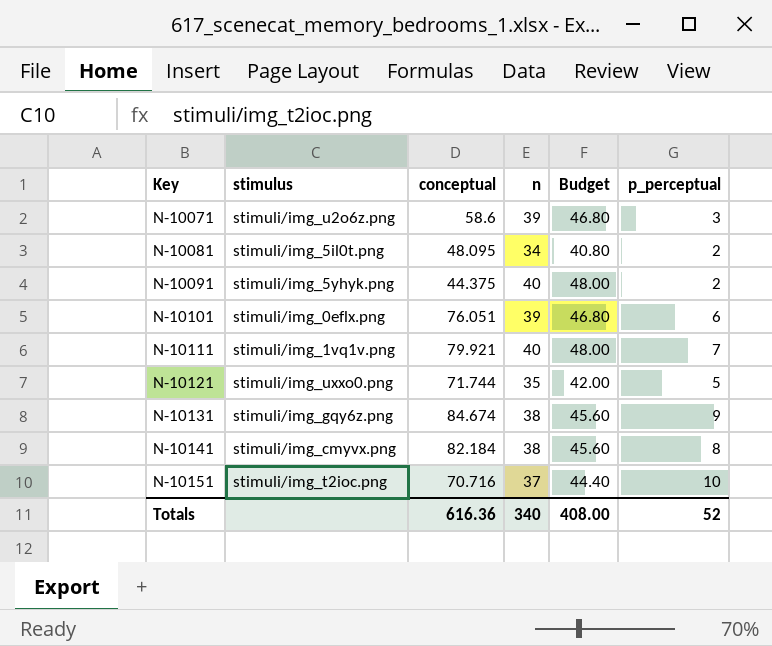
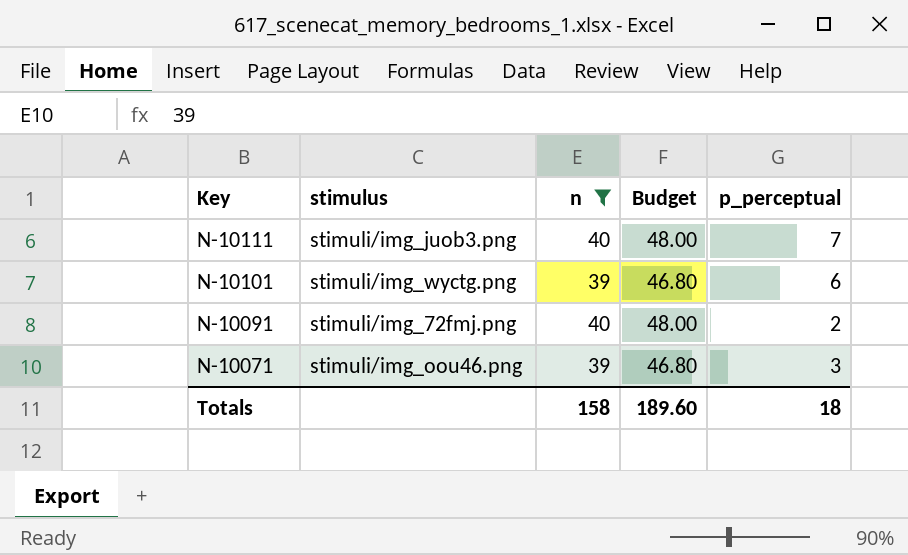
filter: none -> n >= 39
row order: Key ascending -> Key descending
column conceptual | position: 3 -> none
N-10111 | stimulus: stimuli/img_1vq1v.png -> stimuli/img_juob3.png
N-10101 | stimulus: stimuli/img_0eflx.png -> stimuli/img_wyctg.png
N-10091 | stimulus: stimuli/img_5yhyk.png -> stimuli/img_72fmj.png
N-10071 | stimulus: stimuli/img_u2o6z.png -> stimuli/img_oou46.png
Totals | n: 340 -> 158
Totals | Budget: 408.00 -> 189.60
Totals | p_perceptual: 52 -> 18

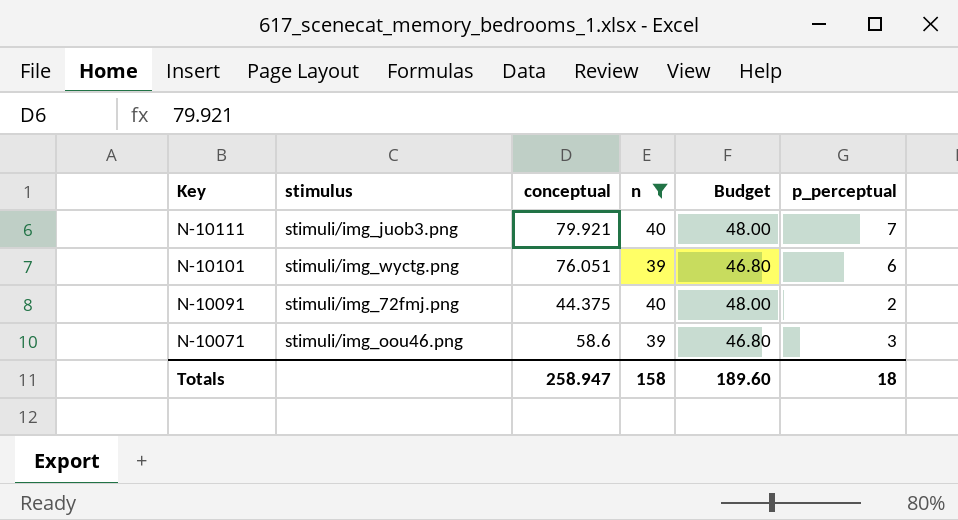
column conceptual | position: none -> 3

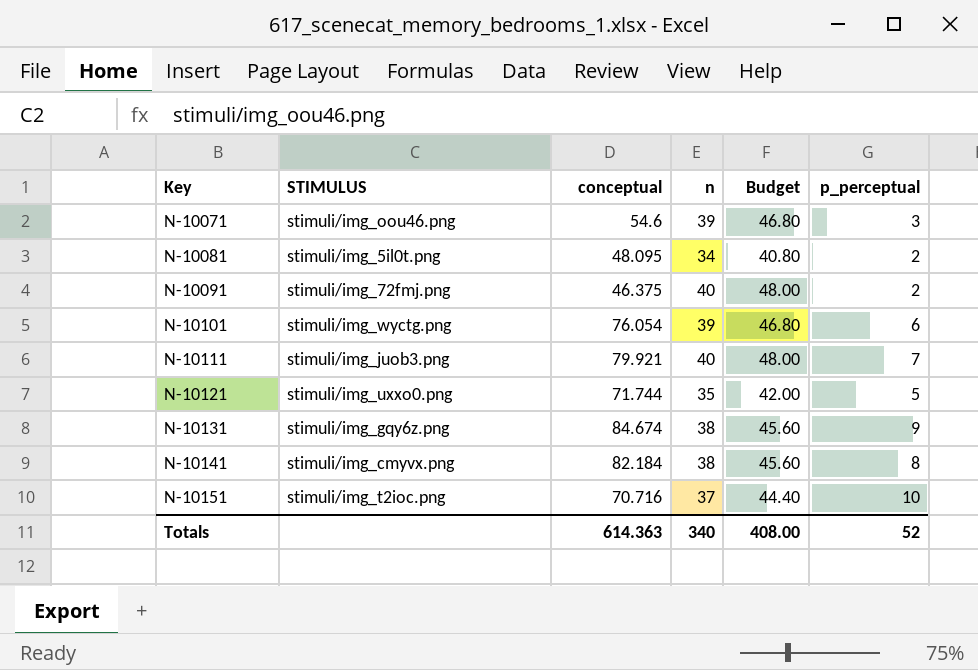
filter: n >= 39 -> none
row order: Key descending -> Key ascending
column name: stimulus -> STIMULUS
N-10071 | conceptual: 58.6 -> 54.6
N-10091 | conceptual: 44.375 -> 46.375
N-10101 | conceptual: 76.051 -> 76.054
Totals | conceptual: 258.947 -> 614.363
Totals | n: 158 -> 340
Totals | Budget: 189.60 -> 408.00
Totals | p_perceptual: 18 -> 52

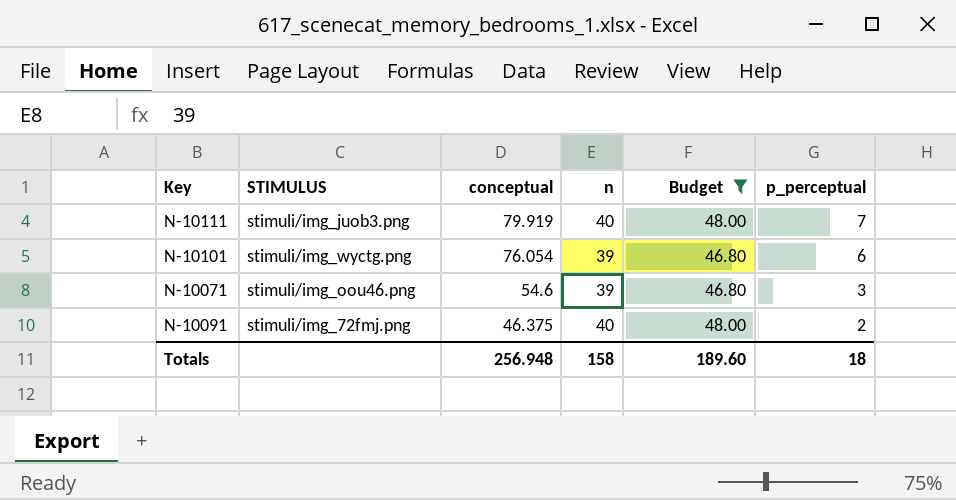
filter: none -> Budget >= 46.80
row order: Key ascending -> conceptual descending
N-10111 | conceptual: 79.921 -> 79.919
Totals | conceptual: 614.363 -> 256.948
Totals | n: 340 -> 158
Totals | Budget: 408.00 -> 189.60
Totals | p_perceptual: 52 -> 18

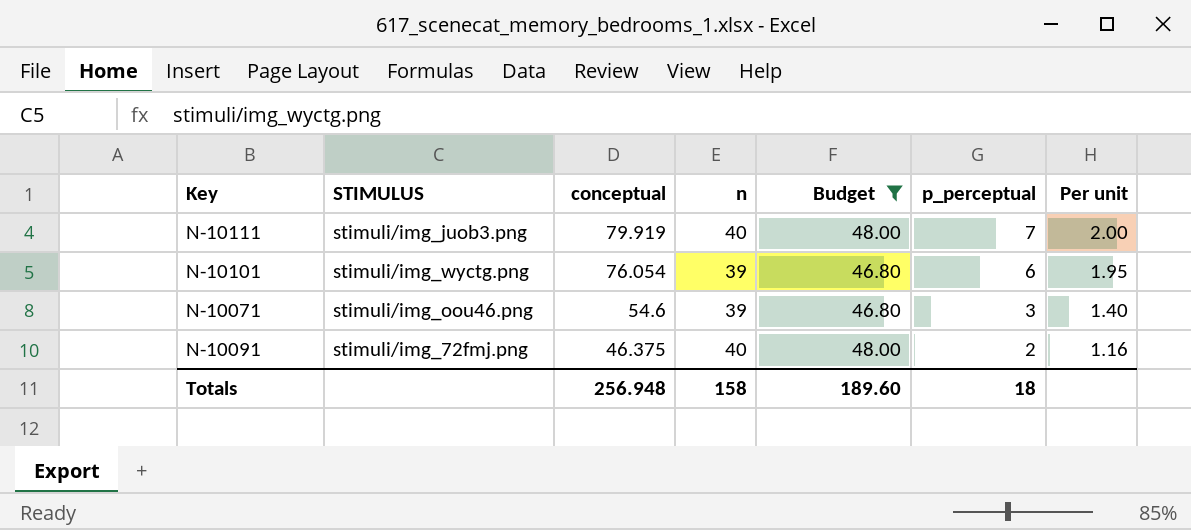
column Per unit | formula: none -> [conceptual] / [n]

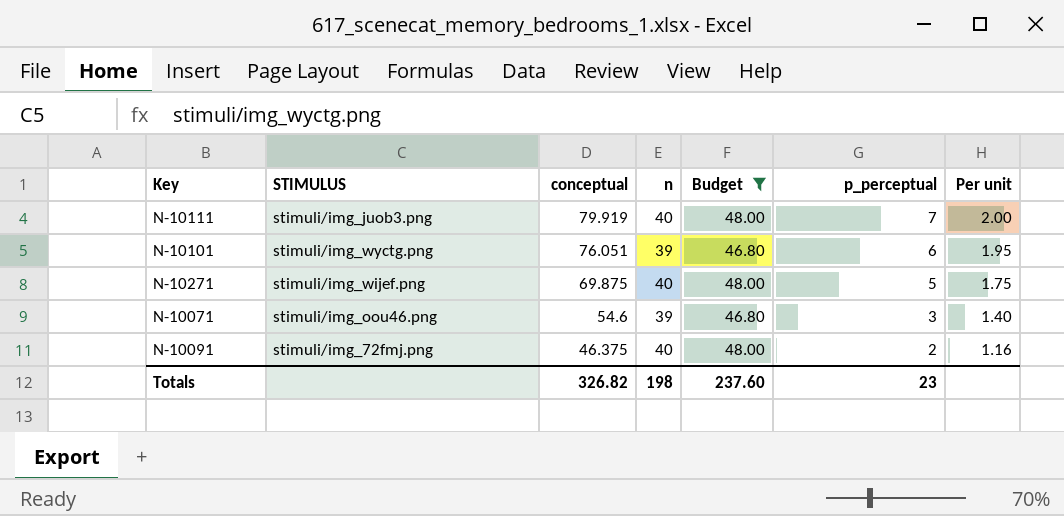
N-10101 | conceptual: 76.054 -> 76.051
row N-10271: none -> stimuli/img_wijef.png | 69.875 | 40 | 48.00 | 5 | 1.75
Totals | conceptual: 256.948 -> 326.82
Totals | n: 158 -> 198
Totals | Budget: 189.60 -> 237.60
Totals | p_perceptual: 18 -> 23

